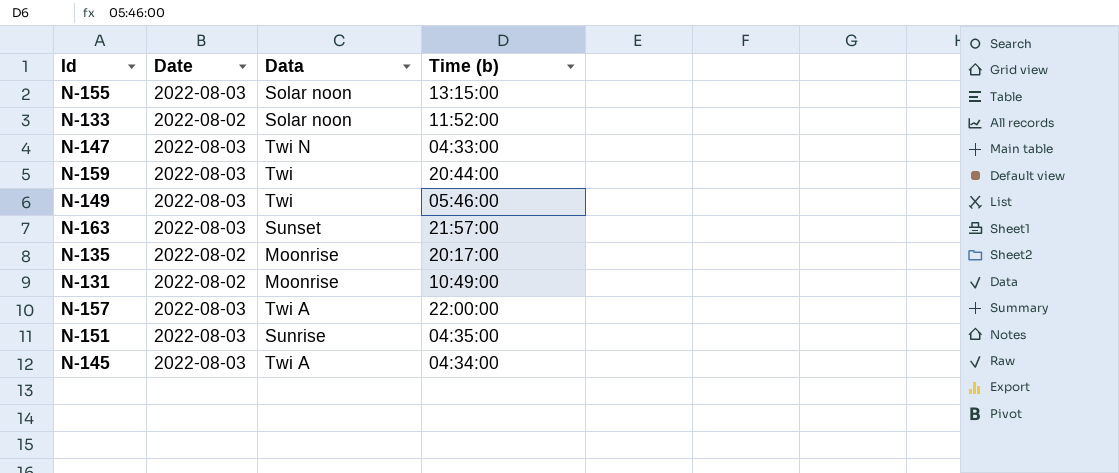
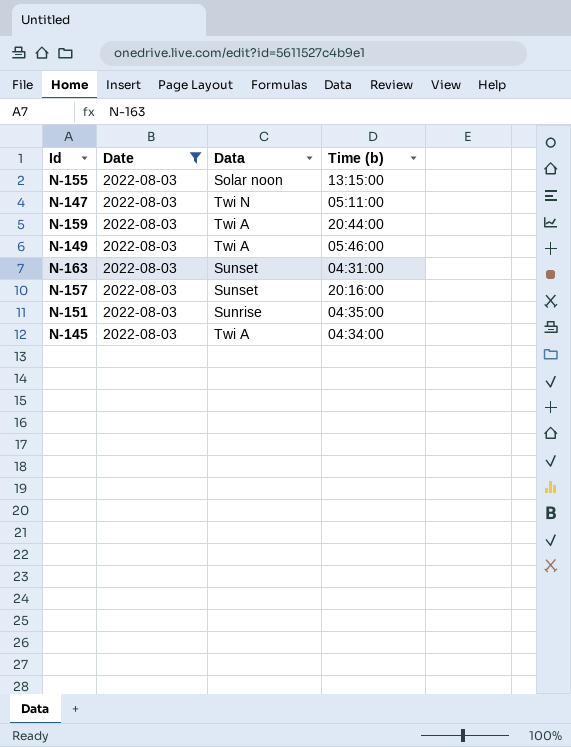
filter: none -> Date = 2022-08-03
N-147 | Time (b): 04:33:00 -> 05:11:00
N-159 | Data: Twi -> Twi A
N-149 | Data: Twi -> Twi A
N-163 | Time (b): 21:57:00 -> 04:31:00
N-157 | Data: Twi A -> Sunset
N-157 | Time (b): 22:00:00 -> 20:16:00

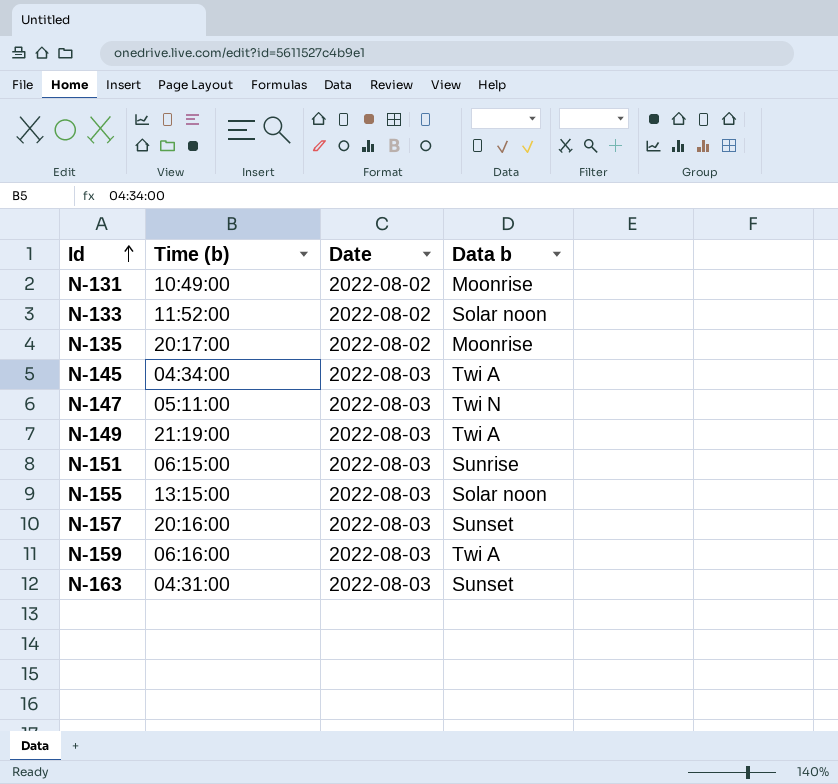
filter: Date = 2022-08-03 -> none
row order: none -> Id ascending
column Time (b) | position: 4 -> 2
column name: Data -> Data b
N-149 | Time (b): 05:46:00 -> 21:19:00
N-151 | Time (b): 04:35:00 -> 06:15:00
N-159 | Time (b): 20:44:00 -> 06:16:00

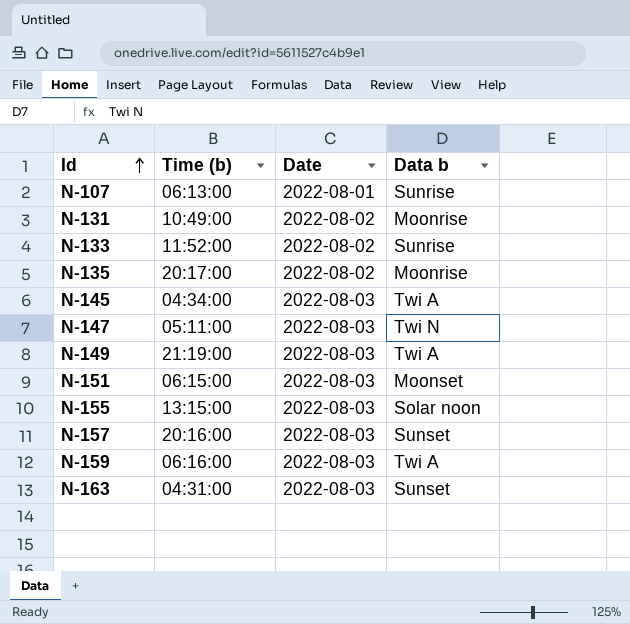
row N-107: none -> 06:13:00 | 2022-08-01 | Sunrise
N-133 | Data b: Solar noon -> Sunrise
N-151 | Data b: Sunrise -> Moonset

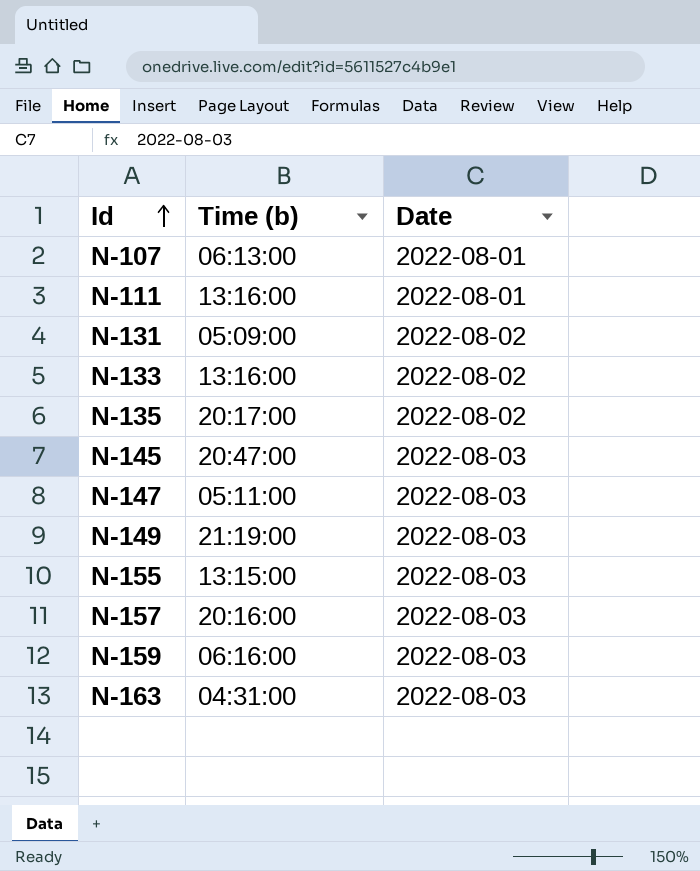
column Data b | position: 4 -> none
row N-151: 06:15:00 | 2022-08-03 | Moonset -> none
row N-111: none -> 13:16:00 | 2022-08-01
N-131 | Time (b): 10:49:00 -> 05:09:00
N-133 | Time (b): 11:52:00 -> 13:16:00
N-145 | Time (b): 04:34:00 -> 20:47:00

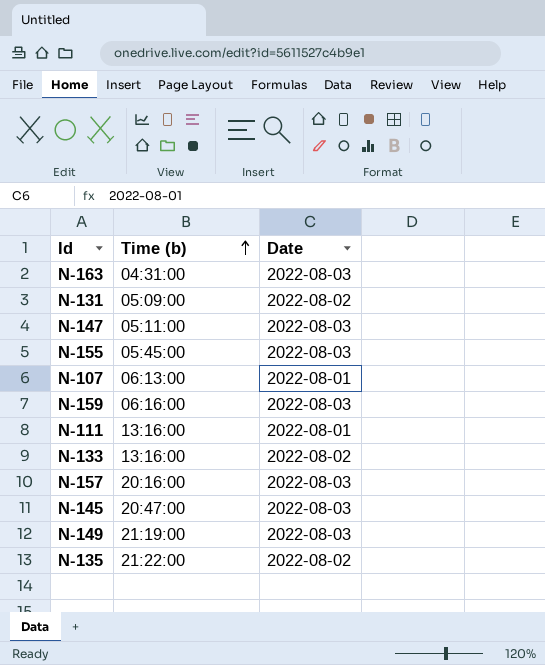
row order: Id ascending -> Time (b) ascending
N-155 | Time (b): 13:15:00 -> 05:45:00
N-135 | Time (b): 20:17:00 -> 21:22:00

